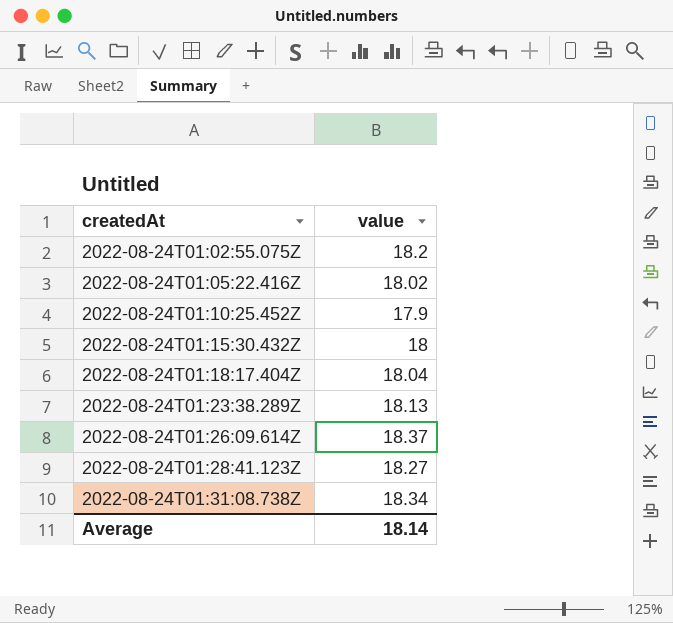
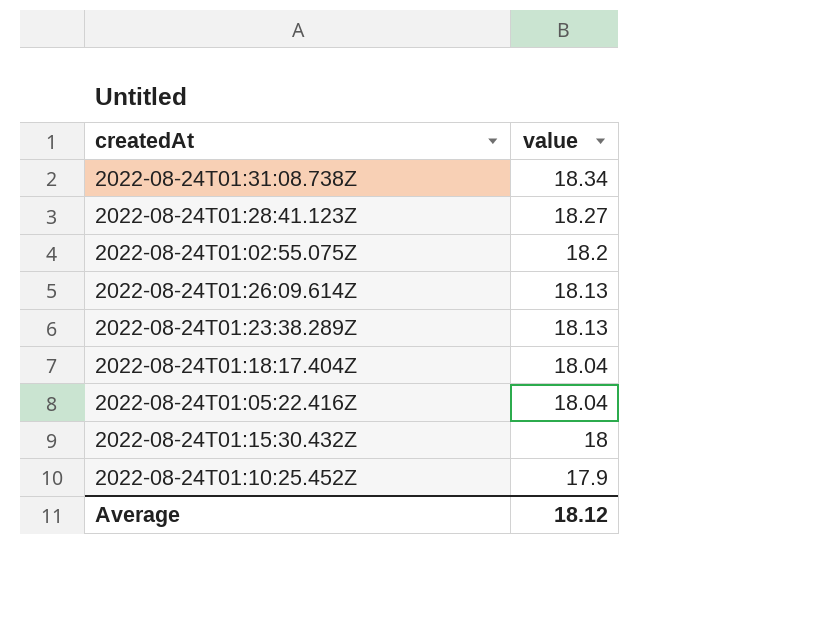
row order: createdAt ascending -> value descending
2022-08-24T01:26:09.614Z | value: 18.37 -> 18.13
2022-08-24T01:05:22.416Z | value: 18.02 -> 18.04
Average | value: 18.14 -> 18.12

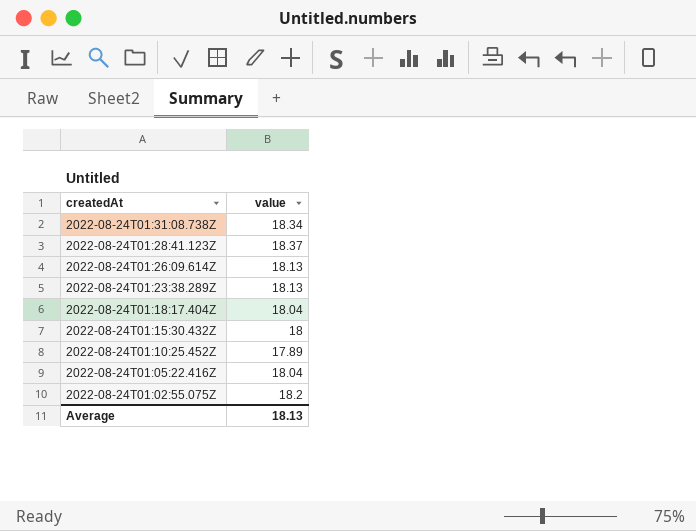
row order: value descending -> createdAt descending
2022-08-24T01:28:41.123Z | value: 18.27 -> 18.37
2022-08-24T01:10:25.452Z | value: 17.9 -> 17.89
Average | value: 18.12 -> 18.13

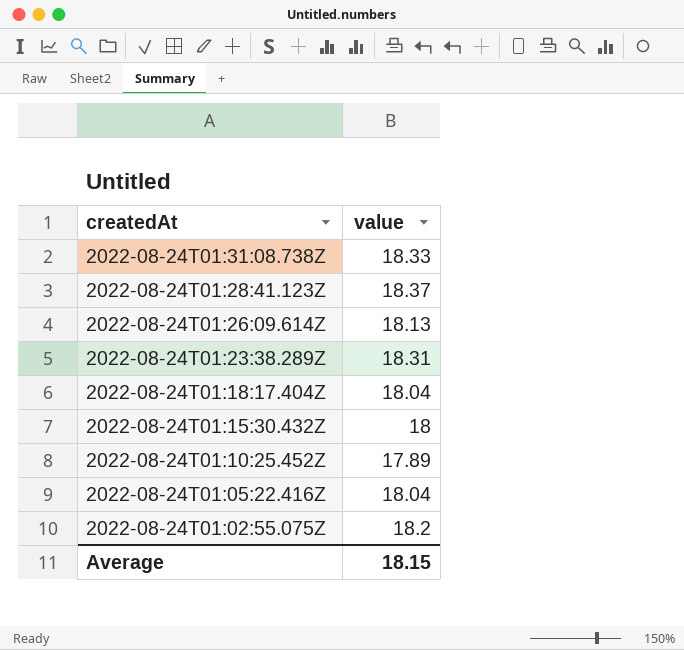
2022-08-24T01:31:08.738Z | value: 18.34 -> 18.33
2022-08-24T01:23:38.289Z | value: 18.13 -> 18.31
Average | value: 18.13 -> 18.15

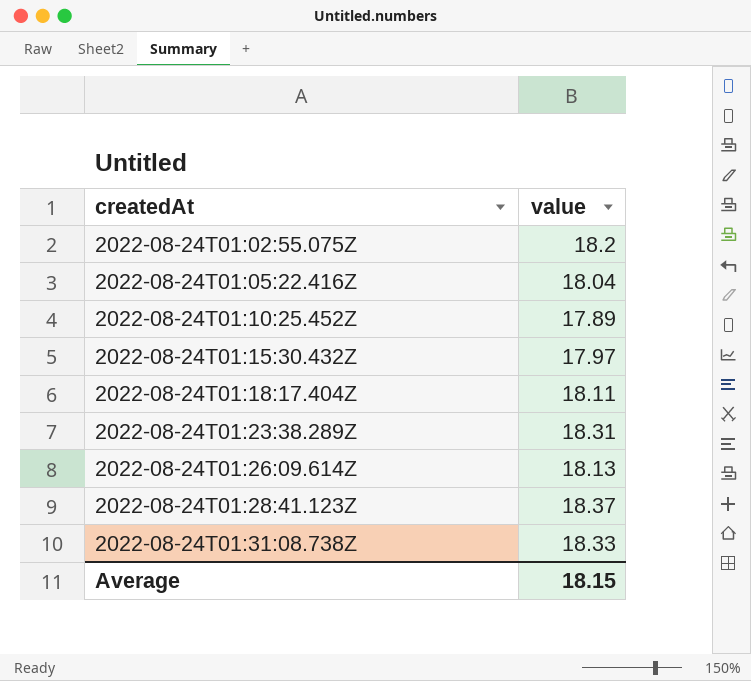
row order: createdAt descending -> createdAt ascending
2022-08-24T01:15:30.432Z | value: 18 -> 17.97
2022-08-24T01:18:17.404Z | value: 18.04 -> 18.11

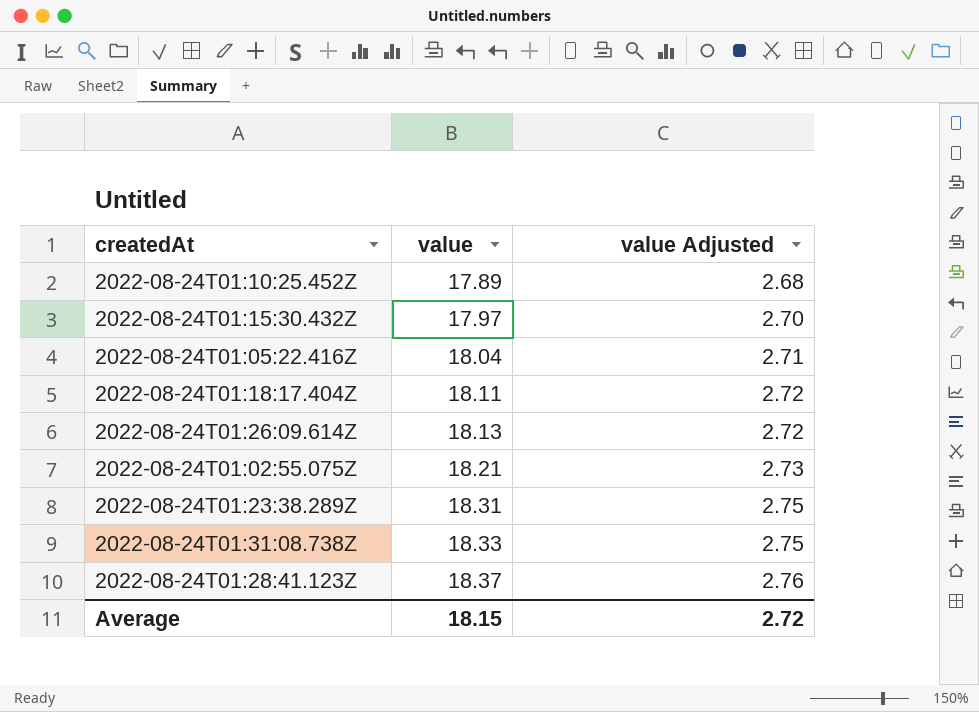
row order: createdAt ascending -> value ascending
column value Adjusted | formula: none -> [value] * 0.15
2022-08-24T01:02:55.075Z | value: 18.2 -> 18.21

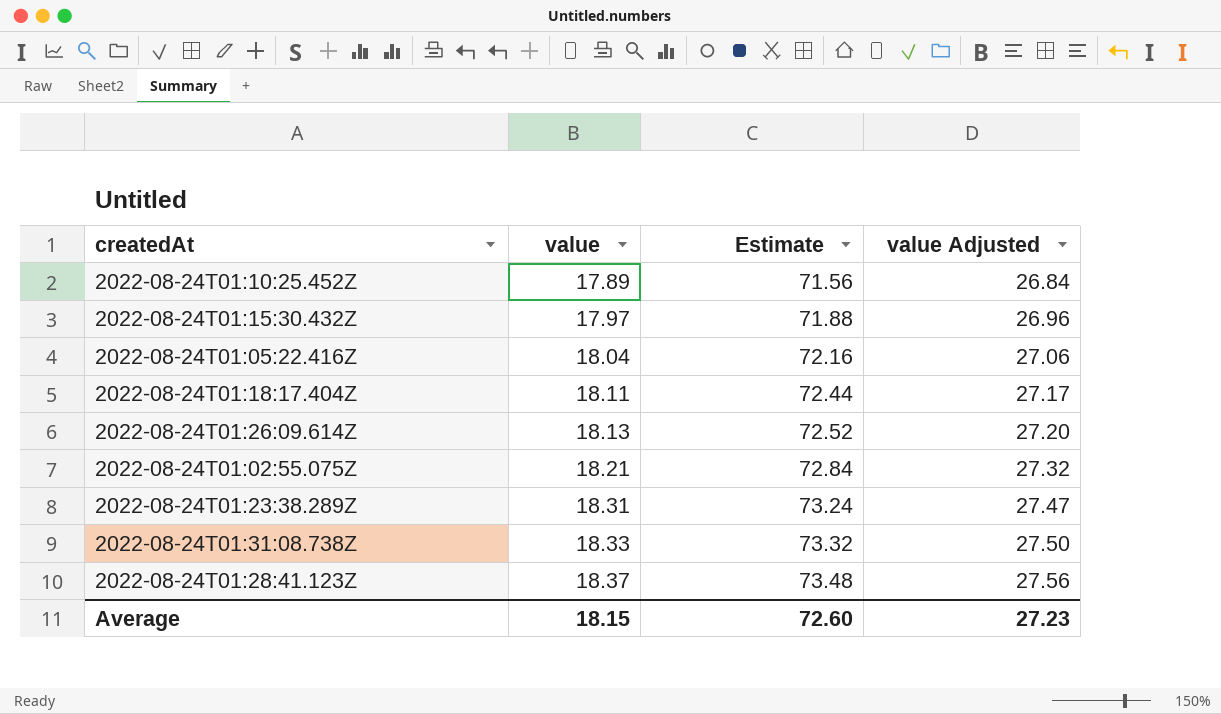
column Estimate | formula: none -> [value] * 4
column value Adjusted | formula: [value] * 0.15 -> [value] * 1.5
Average | value Adjusted: 2.72 -> 27.23

